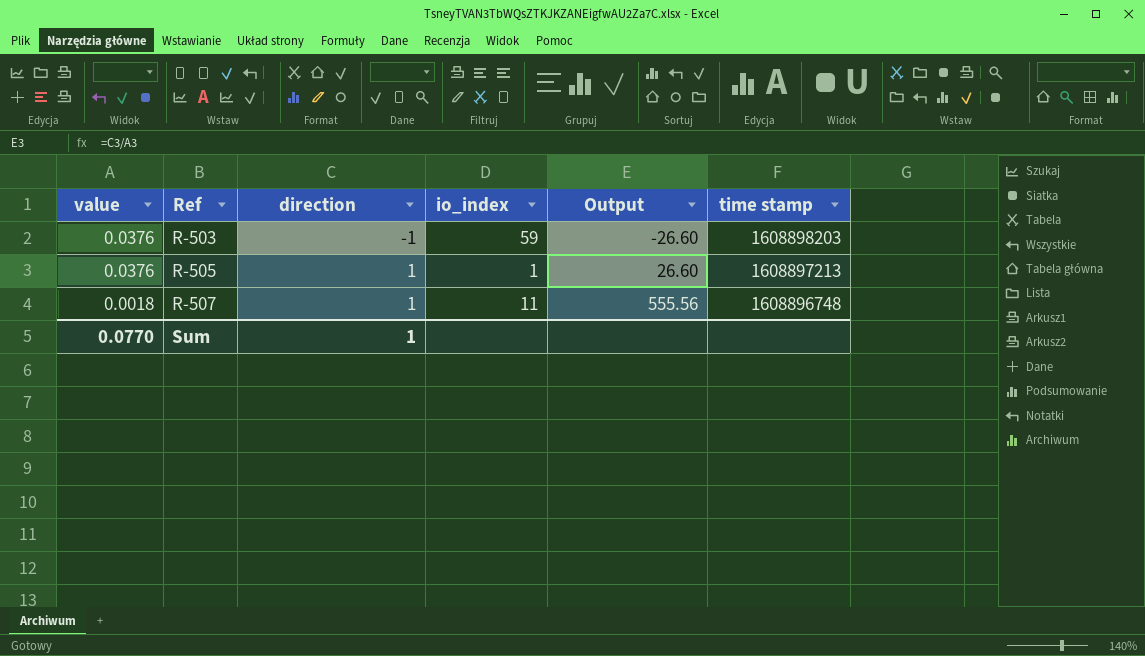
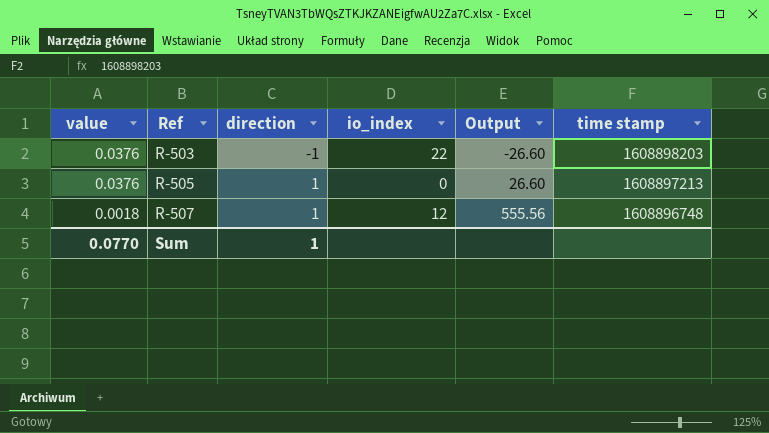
R-503 | io_index: 59 -> 22
R-505 | io_index: 1 -> 0
R-507 | io_index: 11 -> 12

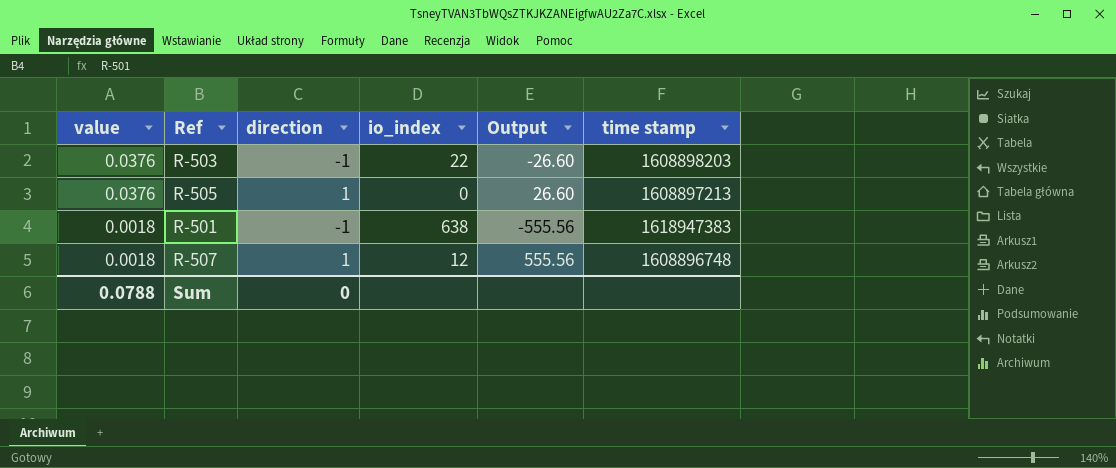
row R-501: none -> 0.0018 | -1 | 638 | -555.56 | 1618947383
Sum | value: 0.0770 -> 0.0788
Sum | direction: 1 -> 0

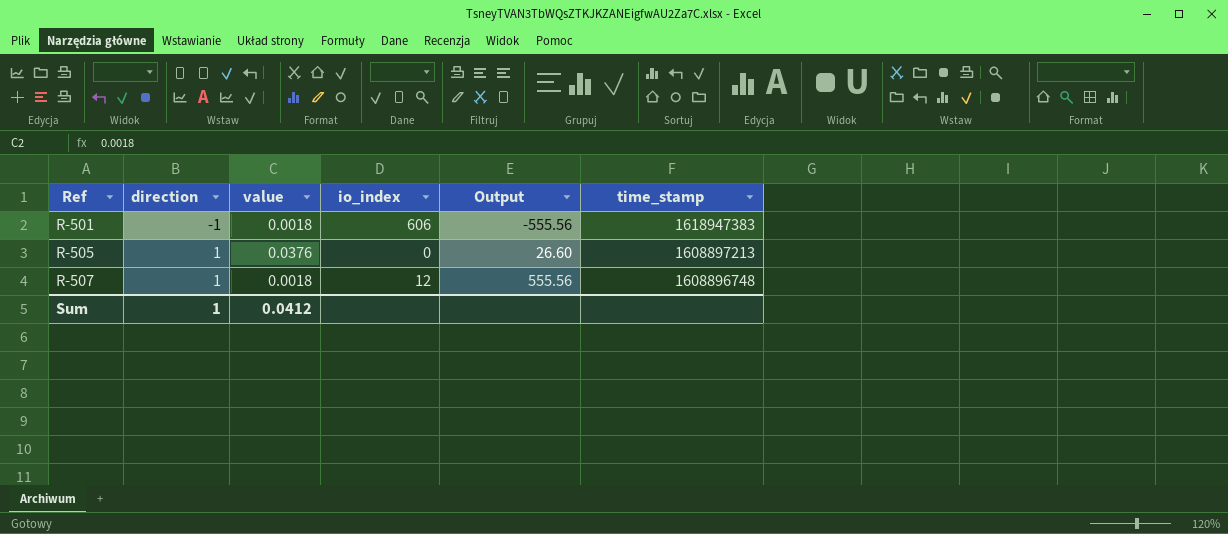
row order: value descending -> Ref ascending
column value | position: 1 -> 3
column name: time stamp -> time_stamp
row R-503: 0.0376 | -1 | 22 | -26.60 | 1608898203 -> none
R-501 | io_index: 638 -> 606
Sum | direction: 0 -> 1
Sum | value: 0.0788 -> 0.0412

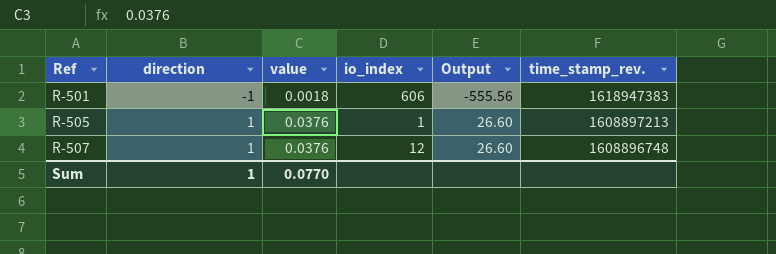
column name: time_stamp -> time_stamp_rev.
R-505 | io_index: 0 -> 1
R-507 | value: 0.0018 -> 0.0376
R-507 | Output: 555.56 -> 26.60
Sum | value: 0.0412 -> 0.0770

